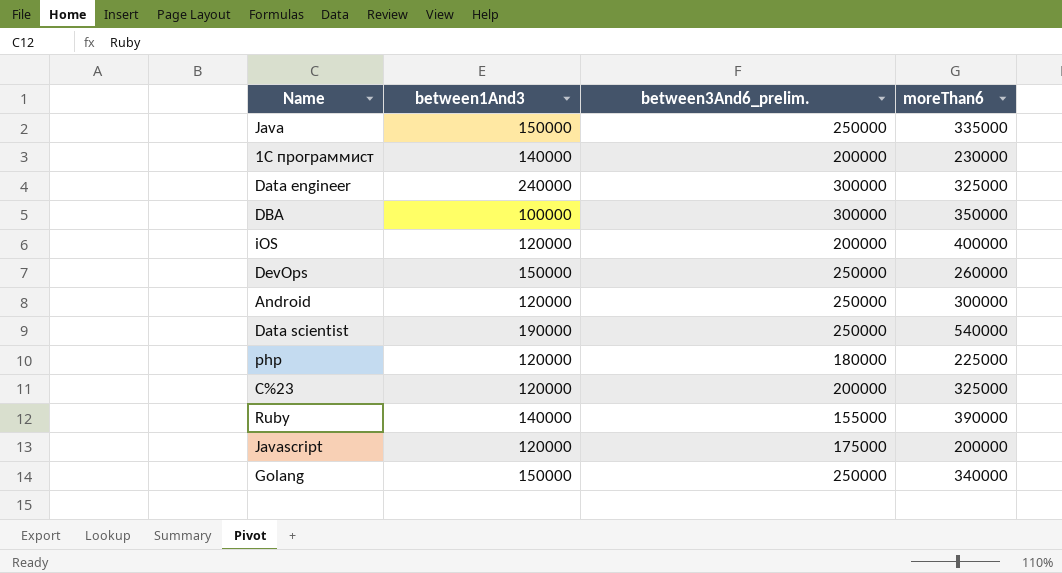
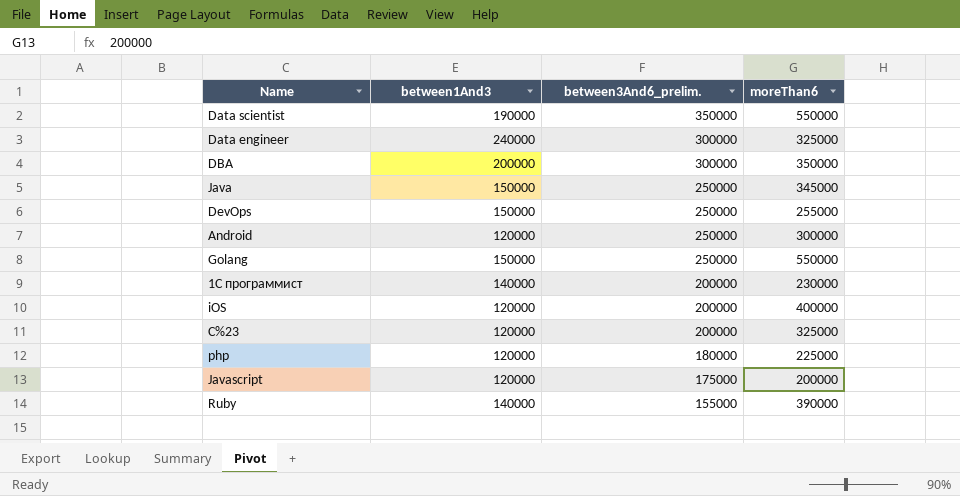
row order: none -> between3And6_prelim. descending
Data scientist | between3And6_prelim.: 250000 -> 350000
Data scientist | moreThan6: 540000 -> 550000
DBA | between1And3: 100000 -> 200000
Java | moreThan6: 335000 -> 345000
DevOps | moreThan6: 260000 -> 255000
Golang | moreThan6: 340000 -> 550000

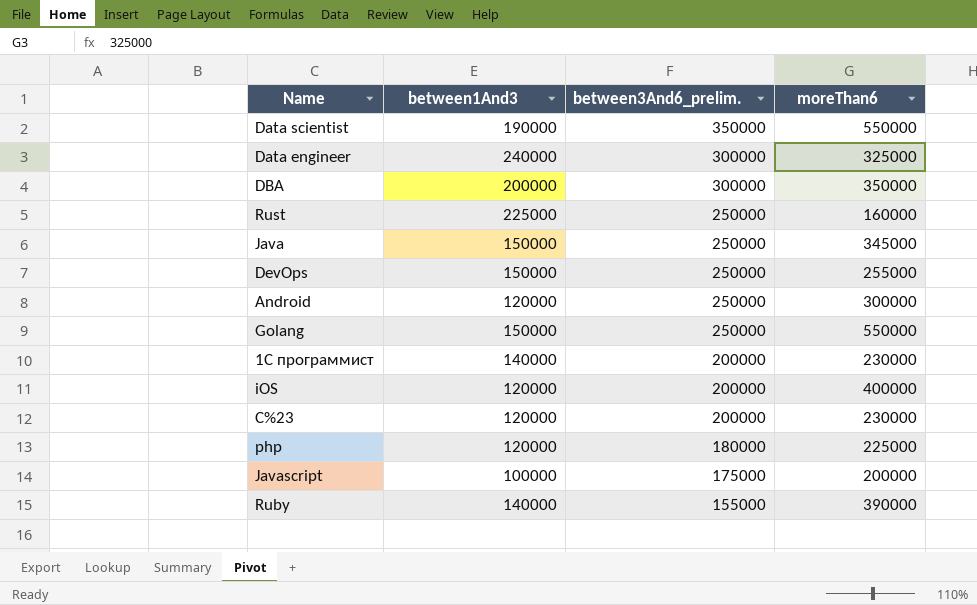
row Rust: none -> 225000 | 250000 | 160000
C%23 | moreThan6: 325000 -> 230000
Javascript | between1And3: 120000 -> 100000

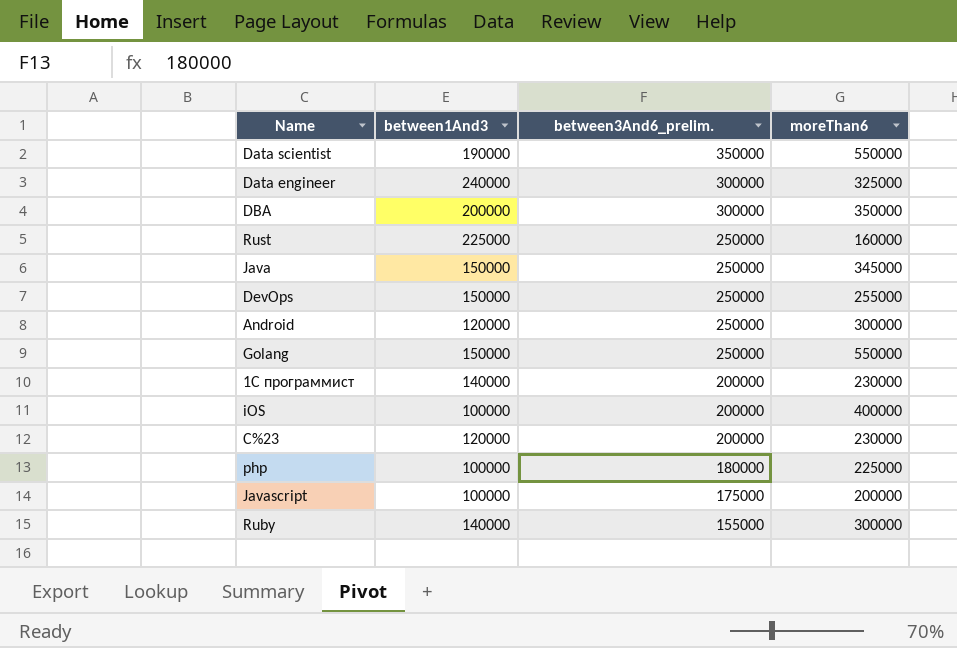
iOS | between1And3: 120000 -> 100000
php | between1And3: 120000 -> 100000
Ruby | moreThan6: 390000 -> 300000

